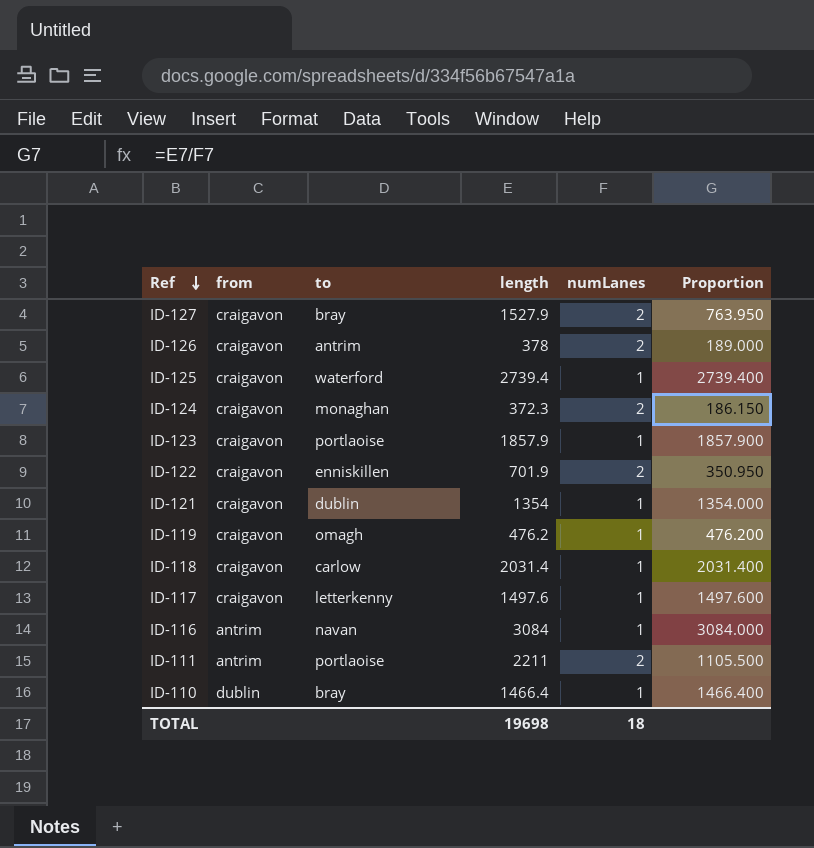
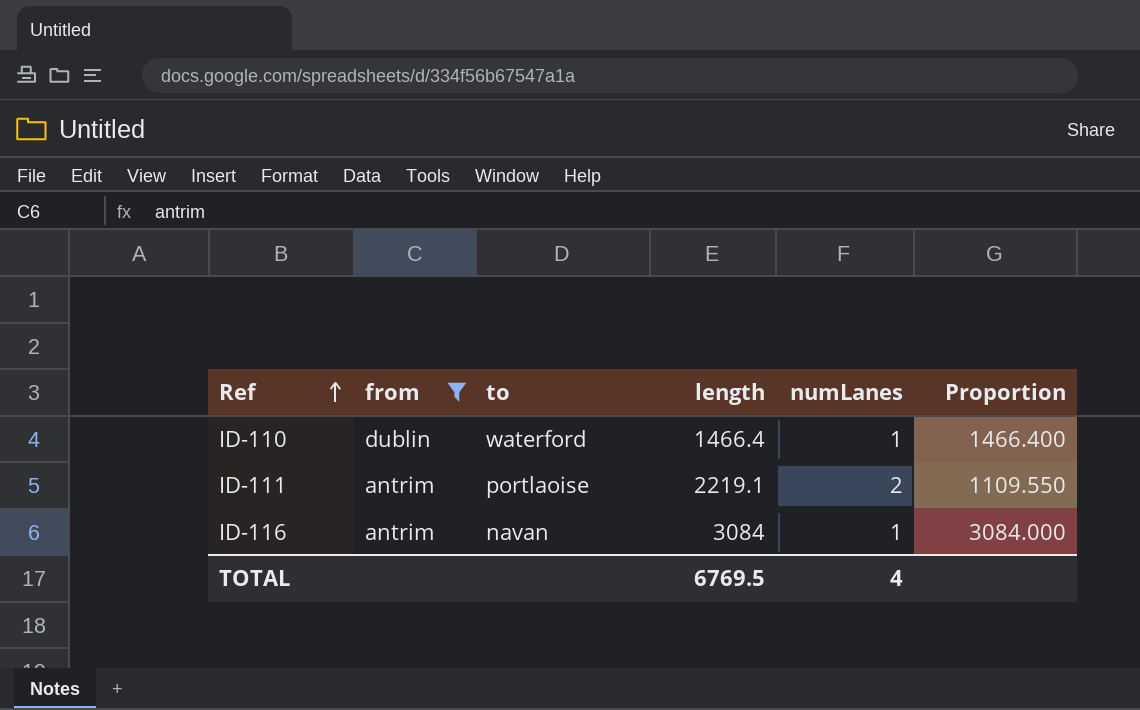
filter: none -> from != craigavon
row order: Ref descending -> Ref ascending
ID-110 | to: bray -> waterford
ID-111 | length: 2211 -> 2219.1
ID-111 | Proportion: 1105.500 -> 1109.550
TOTAL | length: 19698 -> 6769.5
TOTAL | numLanes: 18 -> 4

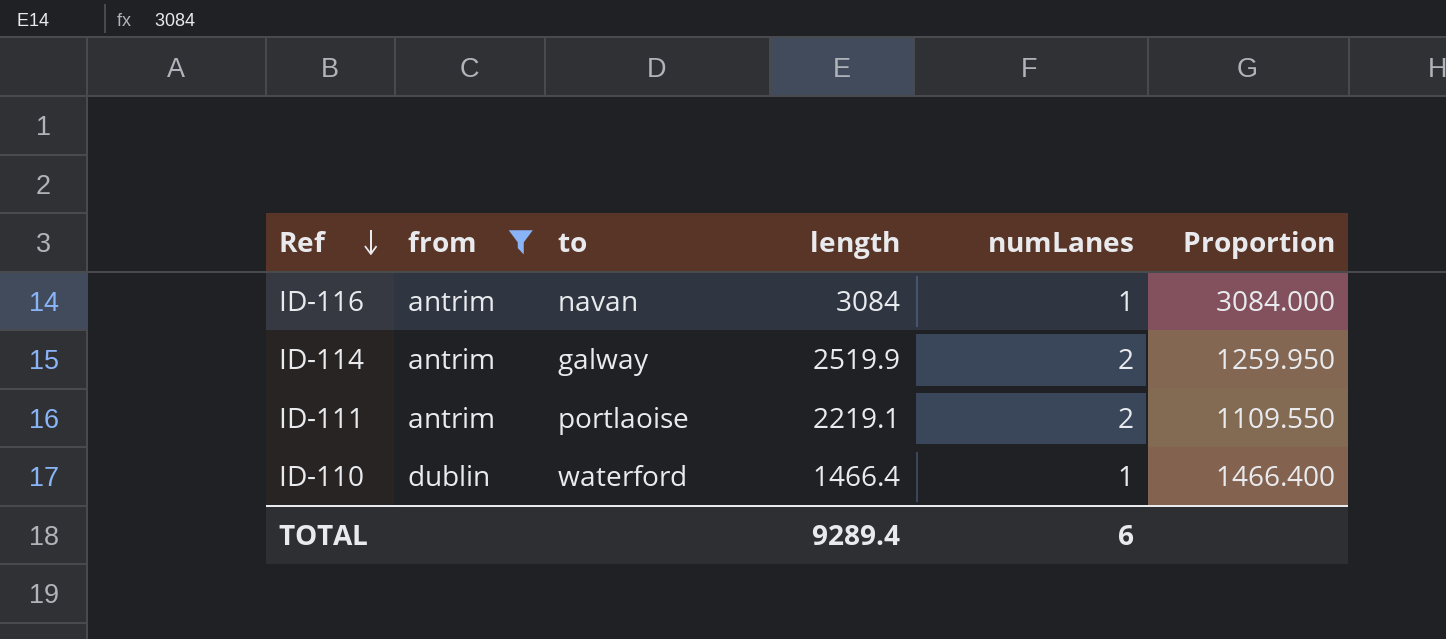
row order: Ref ascending -> Ref descending
row ID-114: none -> antrim | galway | 2519.9 | 2 | 1259.950
TOTAL | length: 6769.5 -> 9289.4
TOTAL | numLanes: 4 -> 6

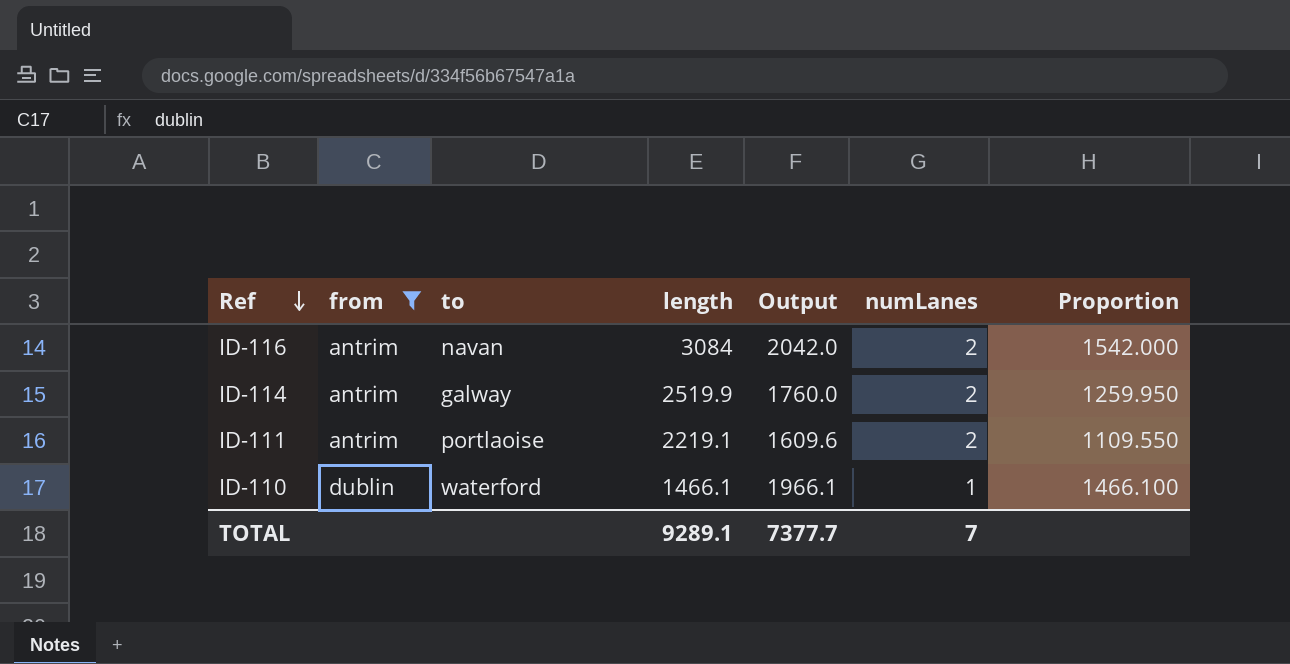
column Output | formula: none -> [Proportion] + 500
ID-116 | numLanes: 1 -> 2
ID-116 | Proportion: 3084.000 -> 1542.000
ID-110 | length: 1466.4 -> 1466.1
ID-110 | Proportion: 1466.400 -> 1466.100
TOTAL | length: 9289.4 -> 9289.1
TOTAL | numLanes: 6 -> 7

